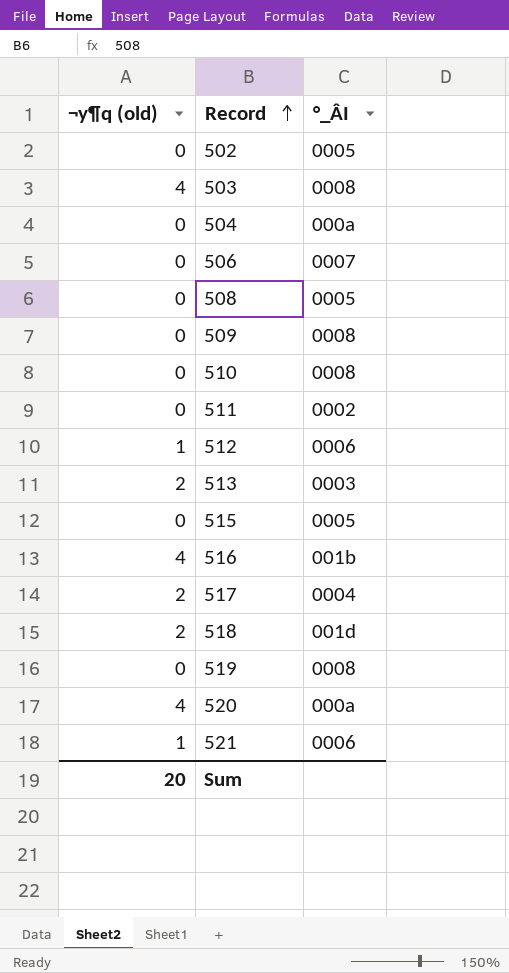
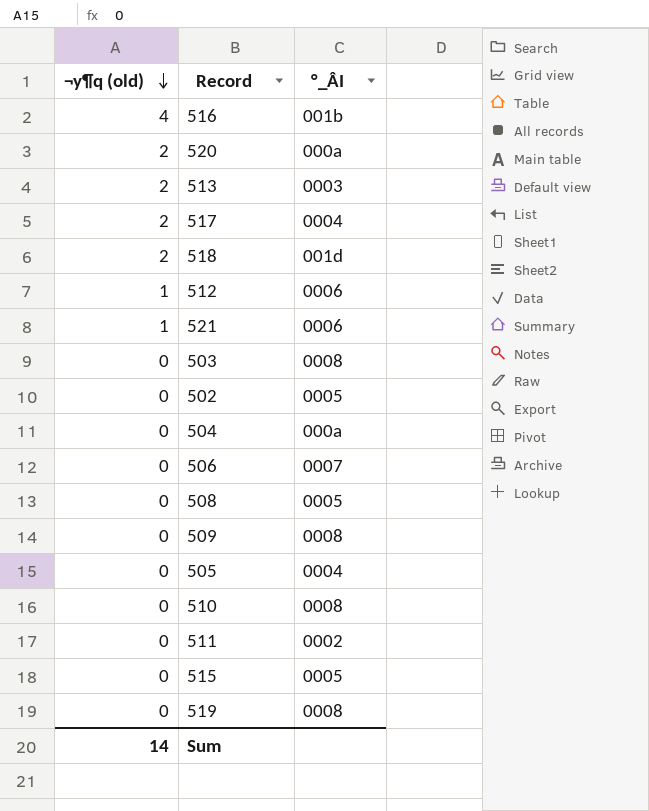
row order: Record ascending -> ¬y¶q (old) descending
520 | ¬y¶q (old): 4 -> 2
503 | ¬y¶q (old): 4 -> 0
row 505: none -> 0 | 0004
Sum | ¬y¶q (old): 20 -> 14

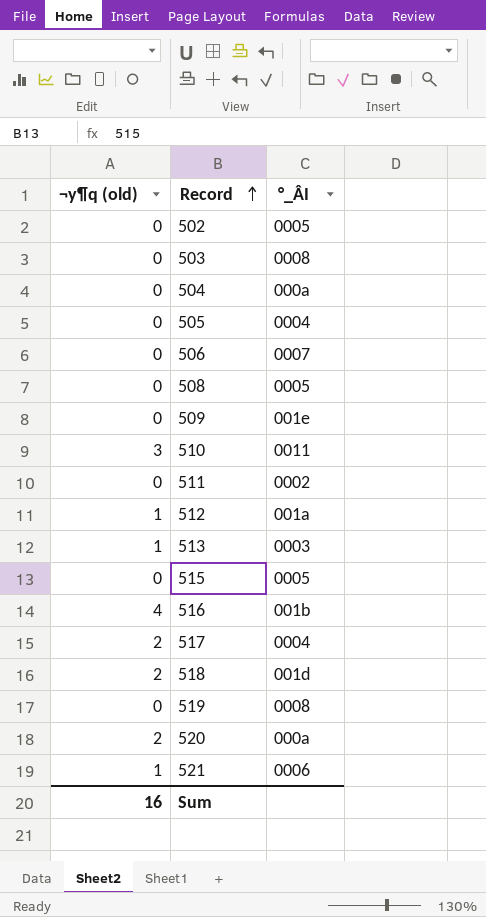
row order: ¬y¶q (old) descending -> Record ascending
509 | °_ÂI: 0008 -> 001e
510 | ¬y¶q (old): 0 -> 3
510 | °_ÂI: 0008 -> 0011
512 | °_ÂI: 0006 -> 001a
513 | ¬y¶q (old): 2 -> 1
Sum | ¬y¶q (old): 14 -> 16

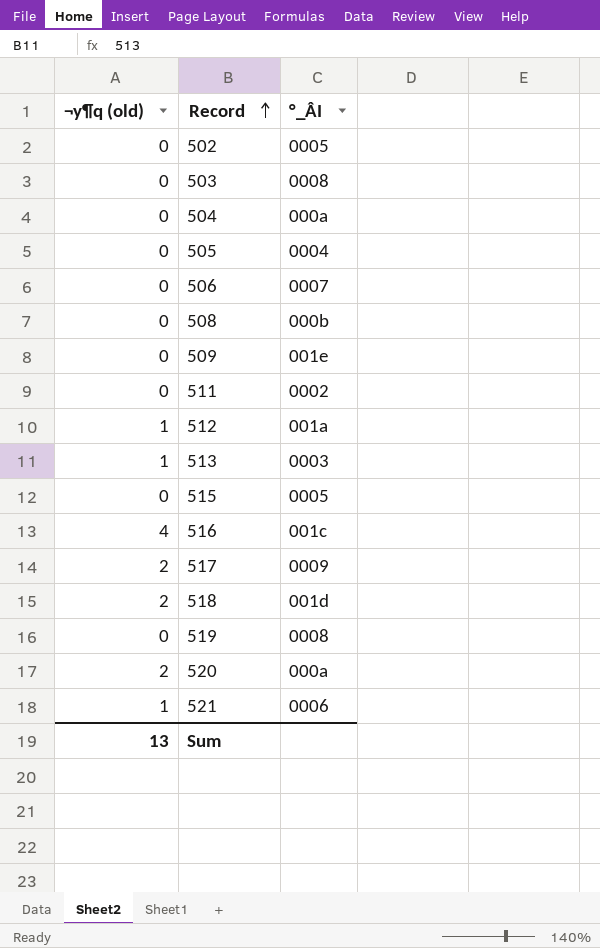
row 510: 3 | 0011 -> none
508 | °_ÂI: 0005 -> 000b
516 | °_ÂI: 001b -> 001c
517 | °_ÂI: 0004 -> 0009
Sum | ¬y¶q (old): 16 -> 13

